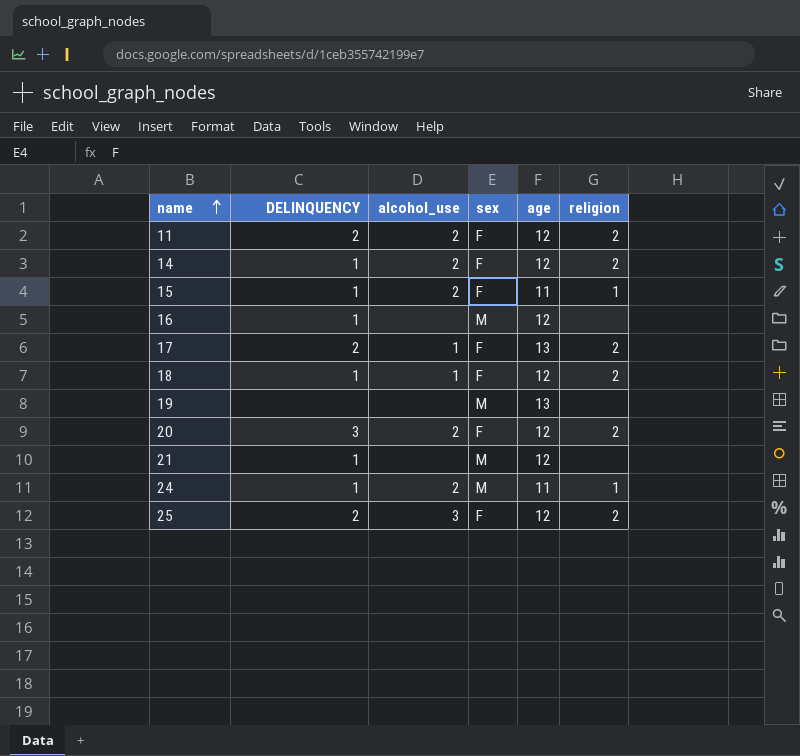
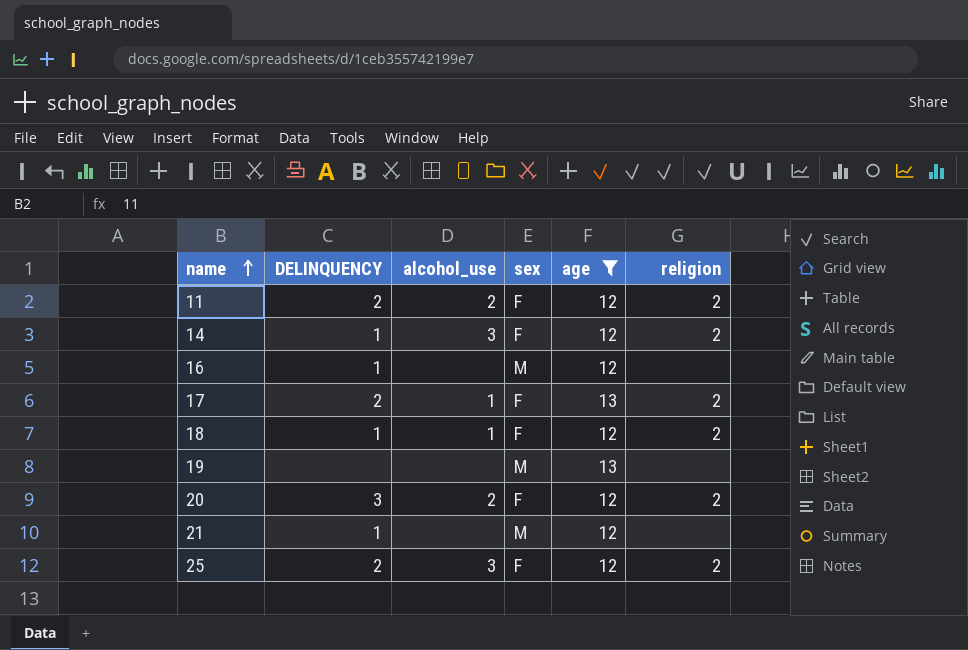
filter: none -> age != 11
14 | alcohol_use: 2 -> 3

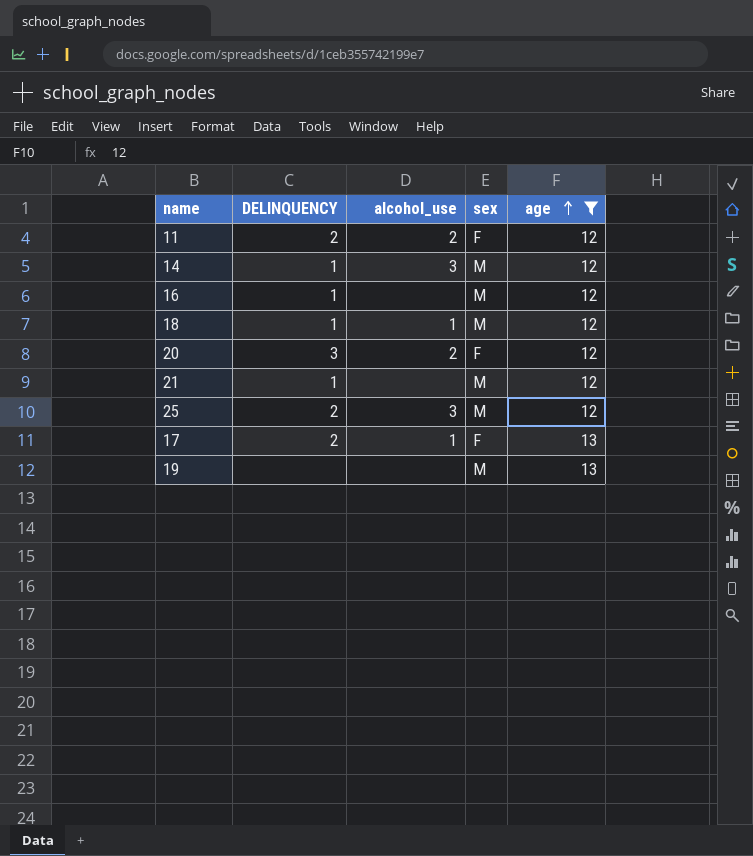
row order: name ascending -> age ascending
column religion | position: 6 -> none
14 | sex: F -> M
18 | sex: F -> M
25 | sex: F -> M

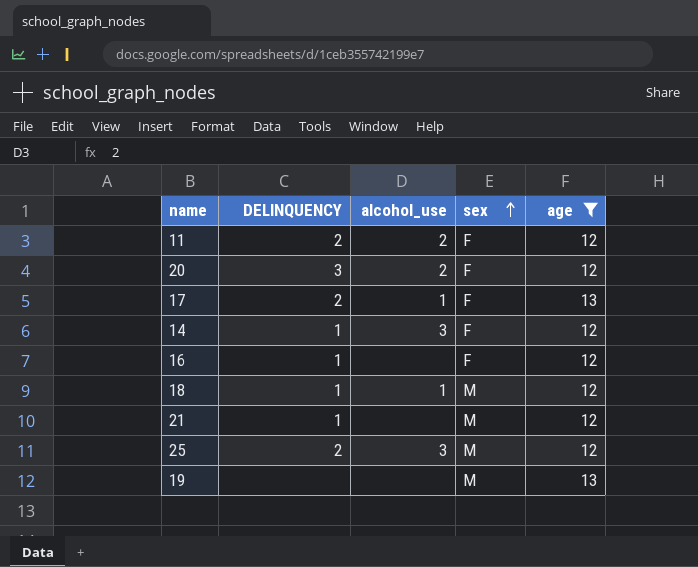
row order: age ascending -> sex ascending
14 | sex: M -> F
16 | sex: M -> F

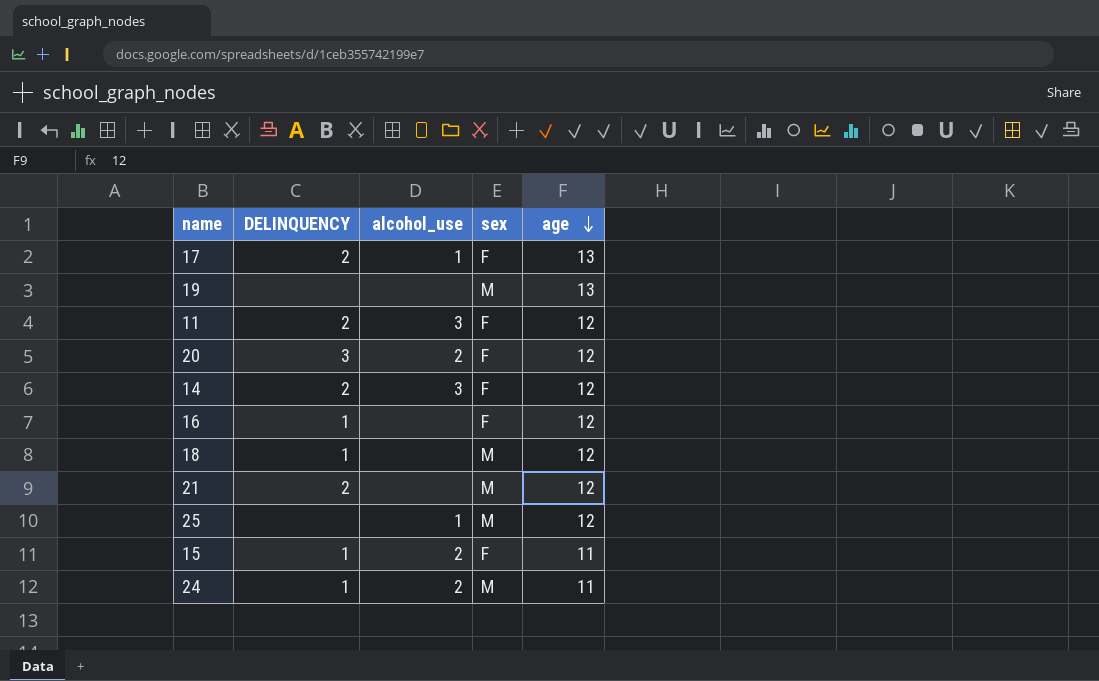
filter: age != 11 -> none
row order: sex ascending -> age descending
11 | alcohol_use: 2 -> 3
14 | DELINQUENCY: 1 -> 2
18 | alcohol_use: 1 -> none
21 | DELINQUENCY: 1 -> 2
25 | DELINQUENCY: 2 -> none
25 | alcohol_use: 3 -> 1

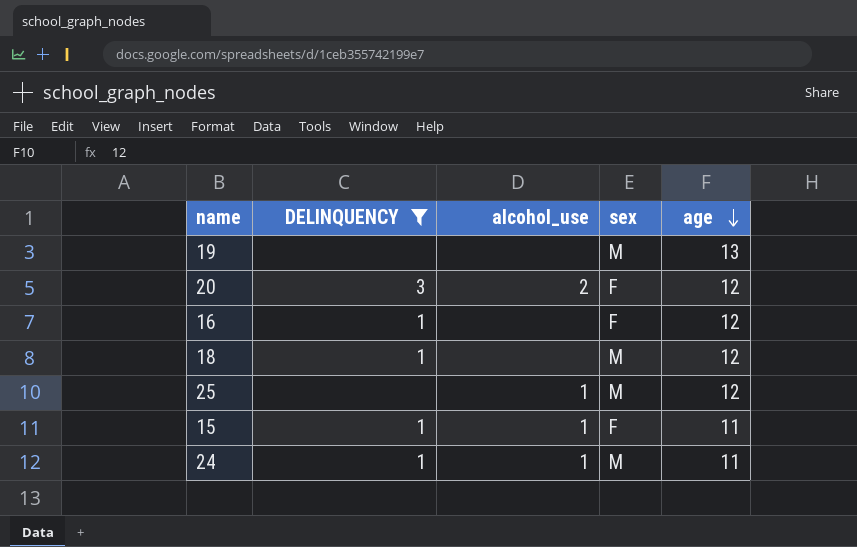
filter: none -> DELINQUENCY != 2
15 | alcohol_use: 2 -> 1
24 | alcohol_use: 2 -> 1

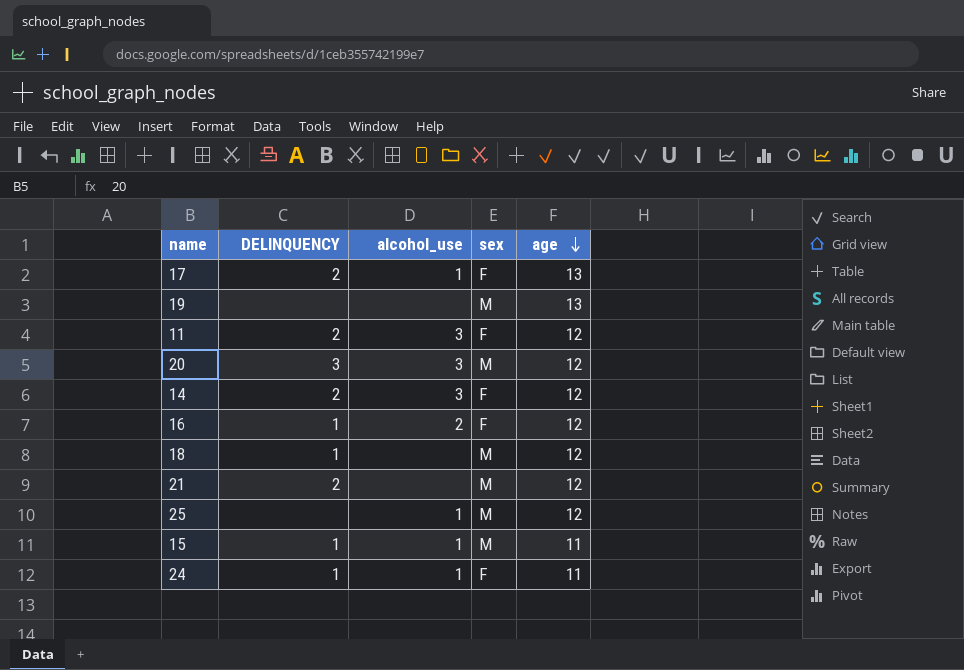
filter: DELINQUENCY != 2 -> none
20 | alcohol_use: 2 -> 3
20 | sex: F -> M
16 | alcohol_use: none -> 2
15 | sex: F -> M
24 | sex: M -> F

